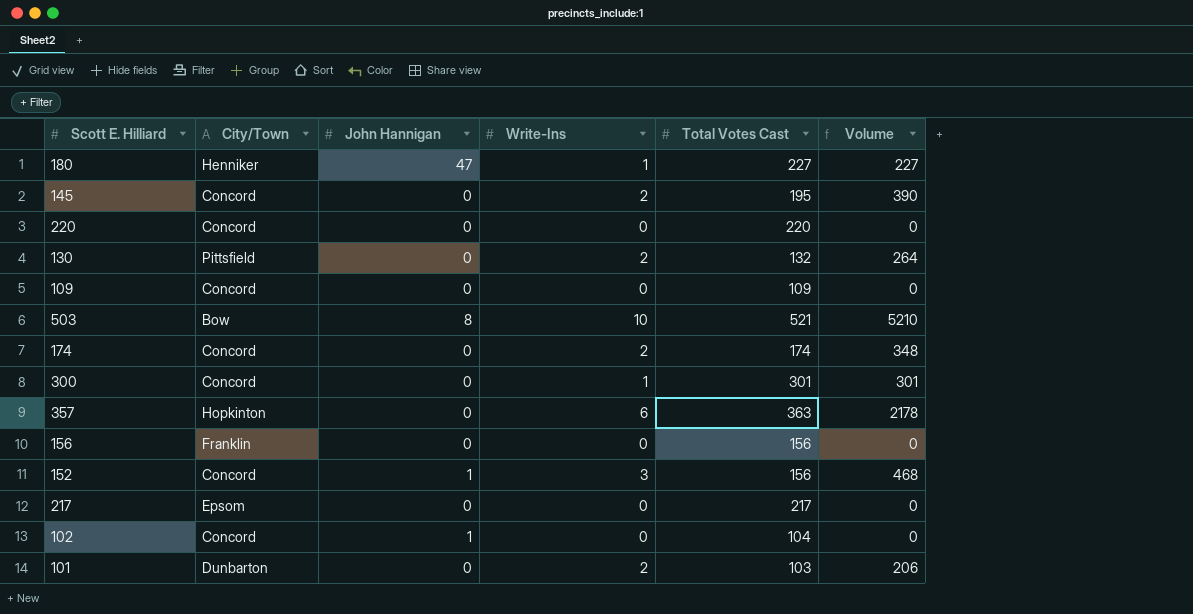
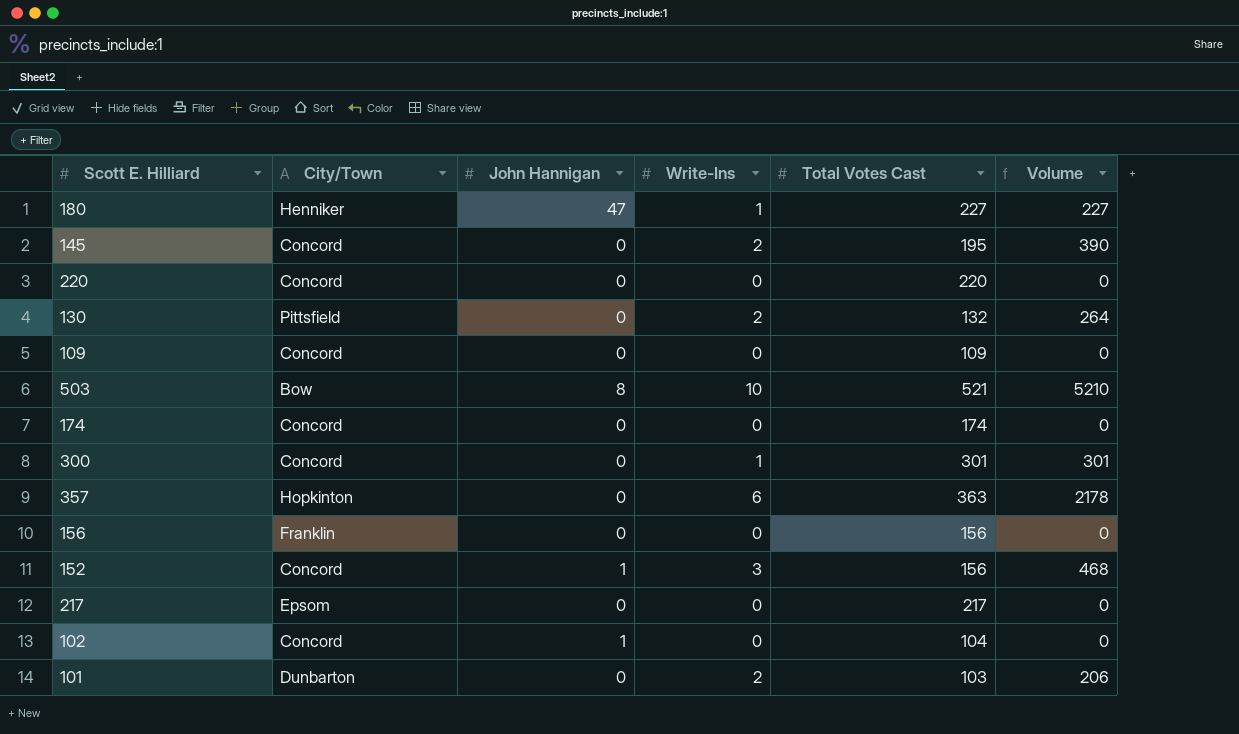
174 | Write-Ins: 2 -> 0
174 | Volume: 348 -> 0

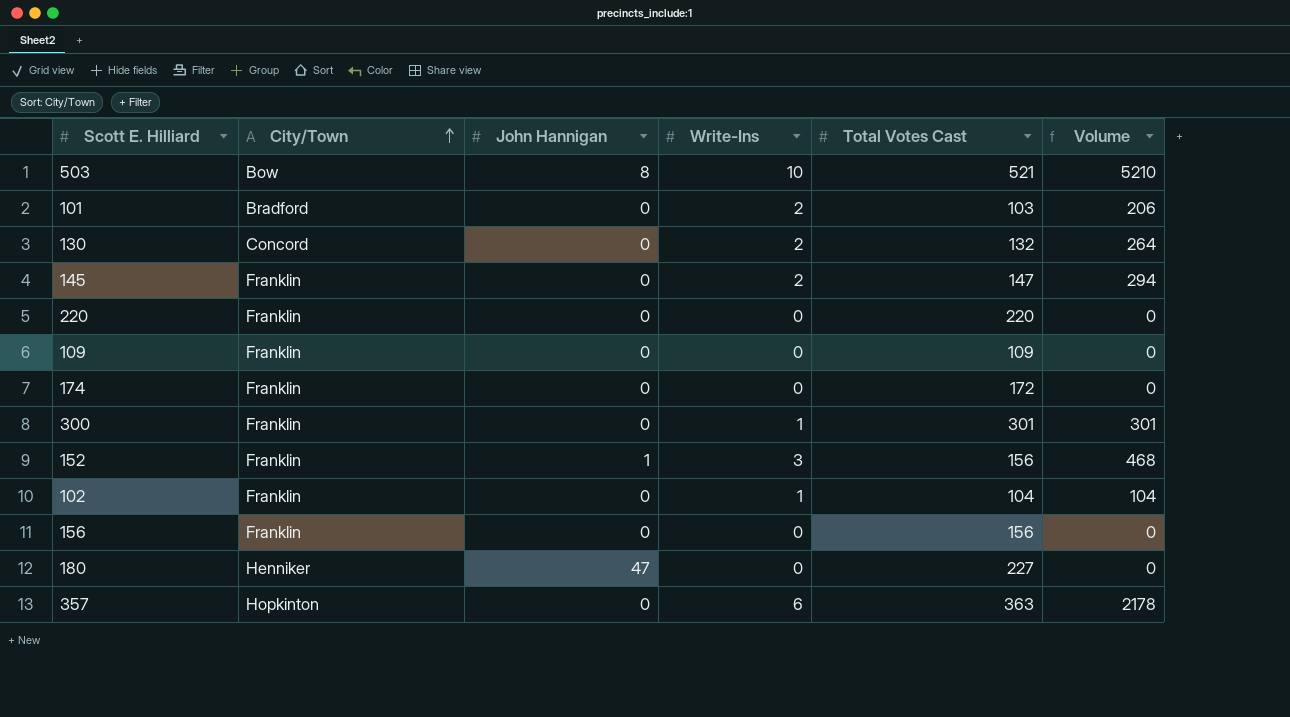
row order: none -> City/Town ascending
row 217: Epsom | 0 | 0 | 217 | 0 -> none
101 | City/Town: Dunbarton -> Bradford
130 | City/Town: Pittsfield -> Concord
145 | City/Town: Concord -> Franklin
145 | Total Votes Cast: 195 -> 147
145 | Volume: 390 -> 294
220 | City/Town: Concord -> Franklin
109 | City/Town: Concord -> Franklin
174 | City/Town: Concord -> Franklin
174 | Total Votes Cast: 174 -> 172
300 | City/Town: Concord -> Franklin
152 | City/Town: Concord -> Franklin
102 | City/Town: Concord -> Franklin
102 | John Hannigan: 1 -> 0
102 | Write-Ins: 0 -> 1
102 | Volume: 0 -> 104
180 | Write-Ins: 1 -> 0
180 | Volume: 227 -> 0

